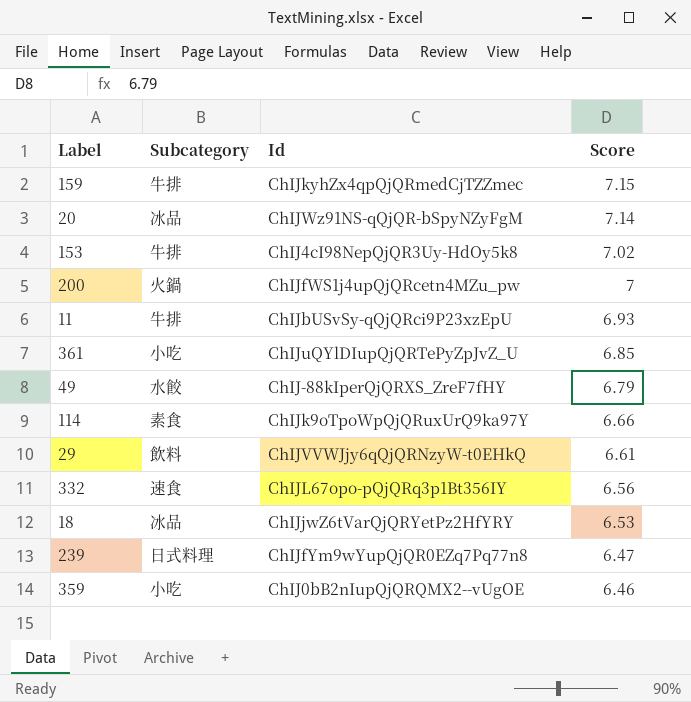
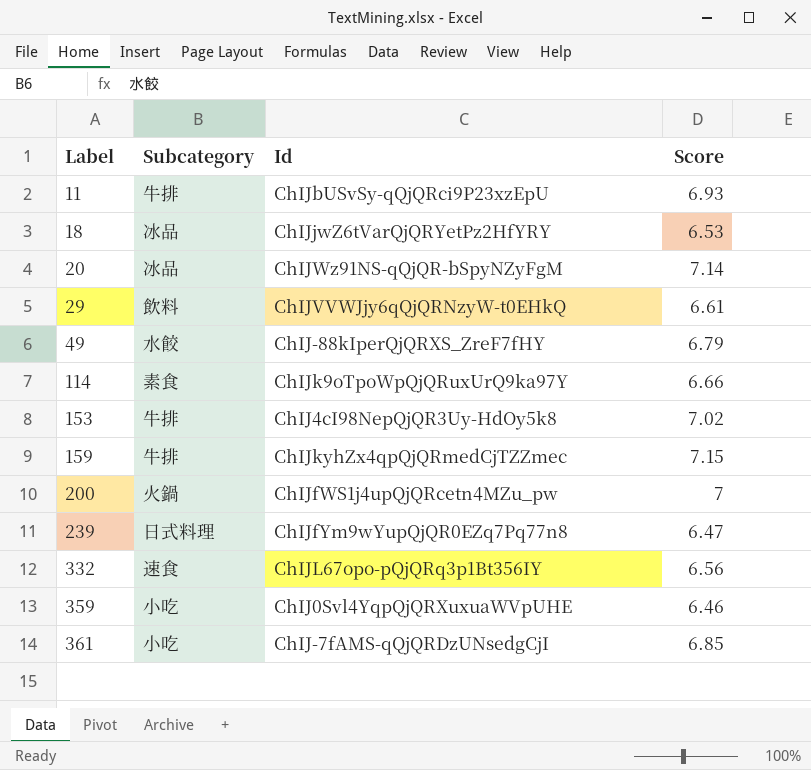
row order: Score descending -> Label ascending
359 | Id: ChIJ0bB2nIupQjQRQMX2--vUgOE -> ChIJ0Svl4YqpQjQRXuxuaWVpUHE
361 | Id: ChIJuQYlDIupQjQRTePyZpJvZ_U -> ChIJ-7fAMS-qQjQRDzUNsedgCjI

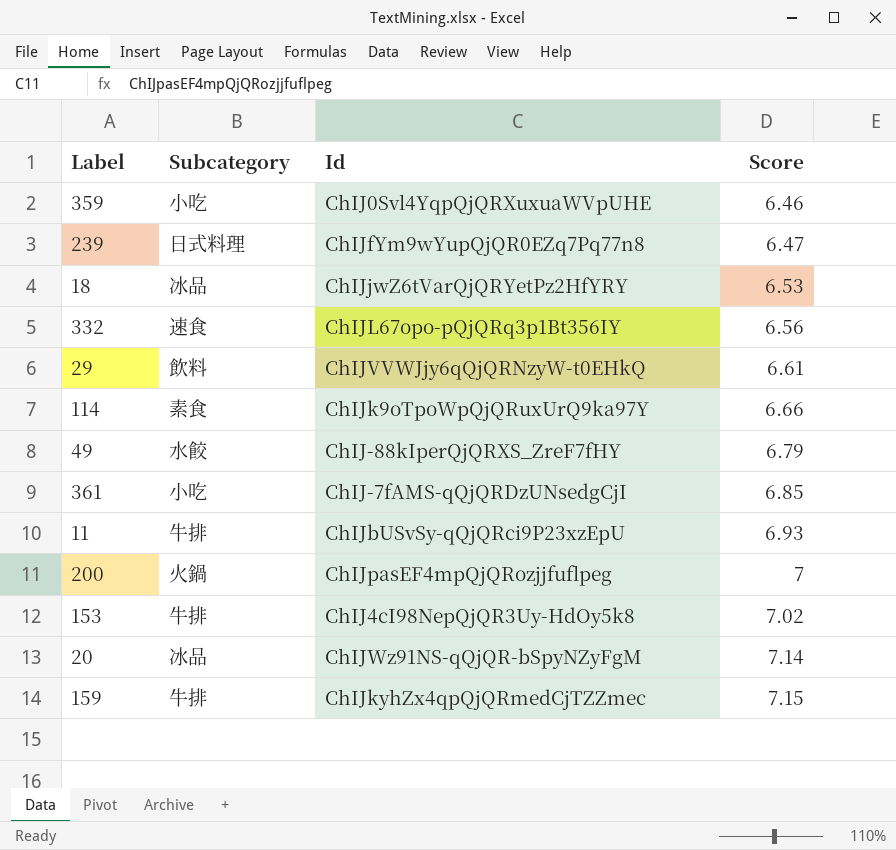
row order: Label ascending -> Score ascending
200 | Id: ChIJfWS1j4upQjQRcetn4MZu_pw -> ChIJpasEF4mpQjQRozjjfuflpeg

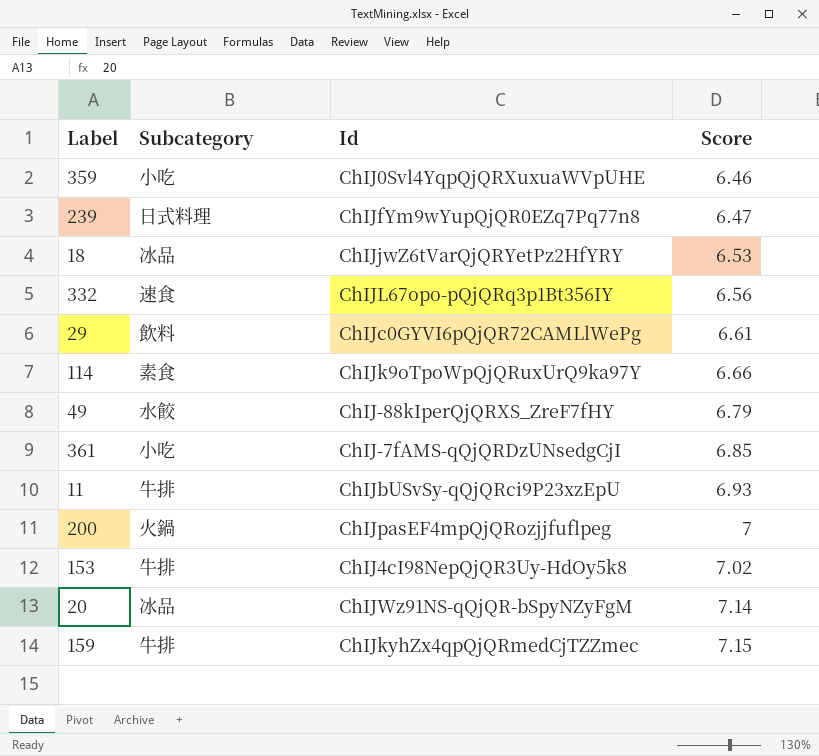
29 | Id: ChIJVVWJjy6qQjQRNzyW-t0EHkQ -> ChIJc0GYVI6pQjQR72CAMLlWePg

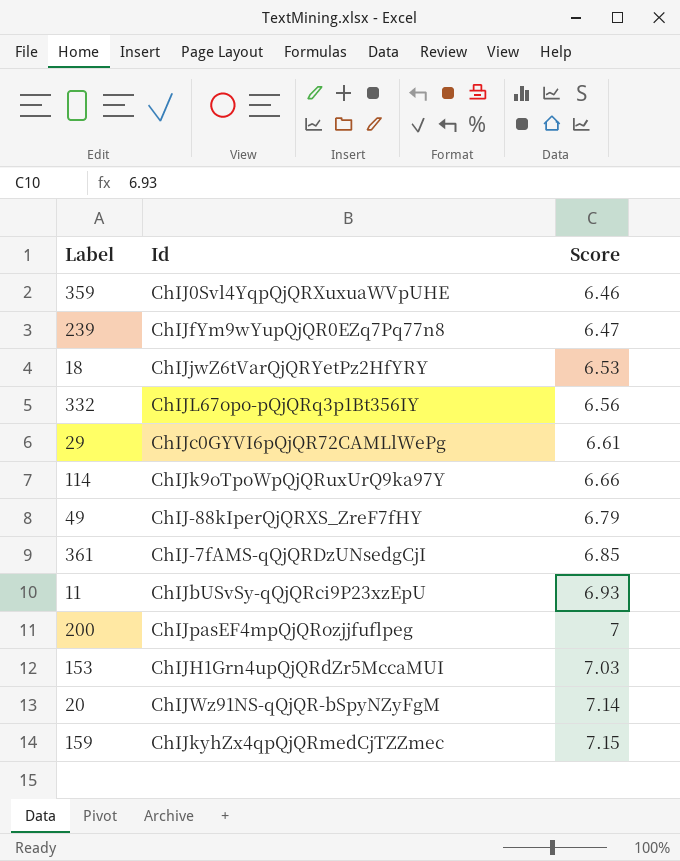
column Subcategory | position: 2 -> none
153 | Id: ChIJ4cI98NepQjQR3Uy-HdOy5k8 -> ChIJH1Grn4upQjQRdZr5MccaMUI
153 | Score: 7.02 -> 7.03

